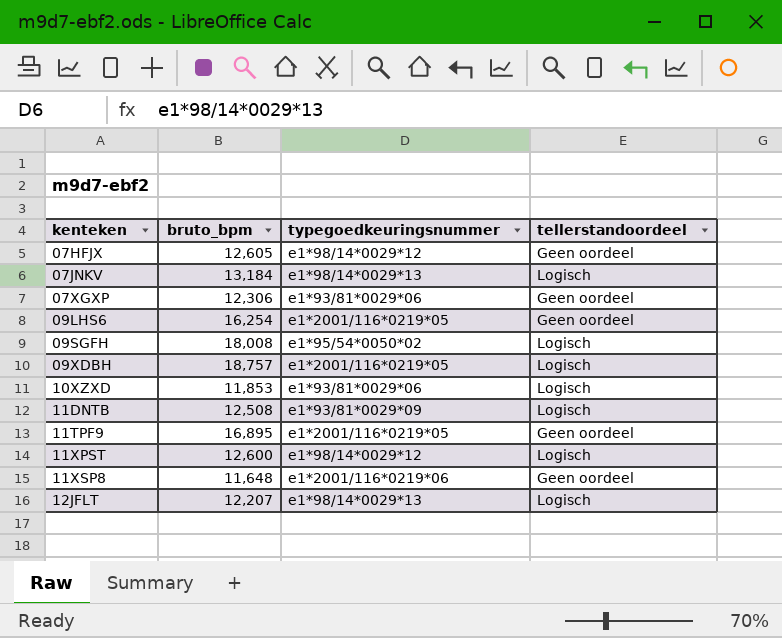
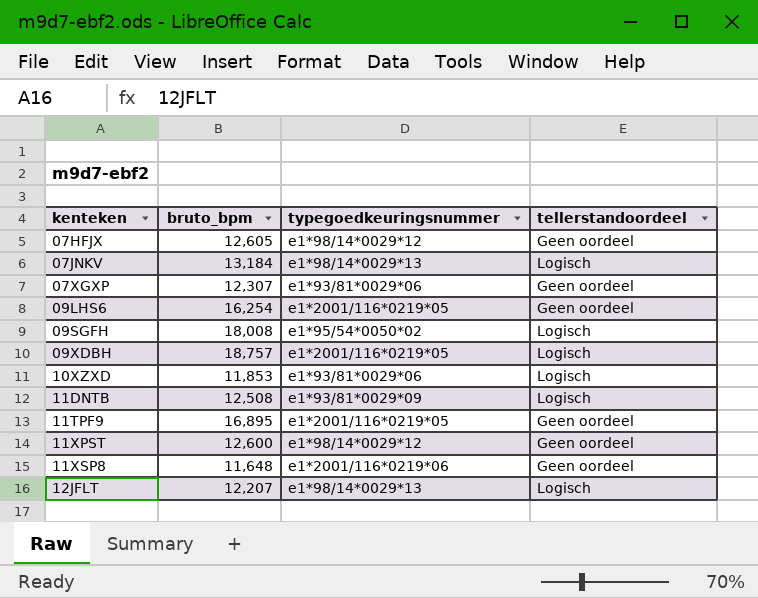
07XGXP | bruto_bpm: 12,306 -> 12,307
11XPST | tellerstandoordeel: Logisch -> Geen oordeel

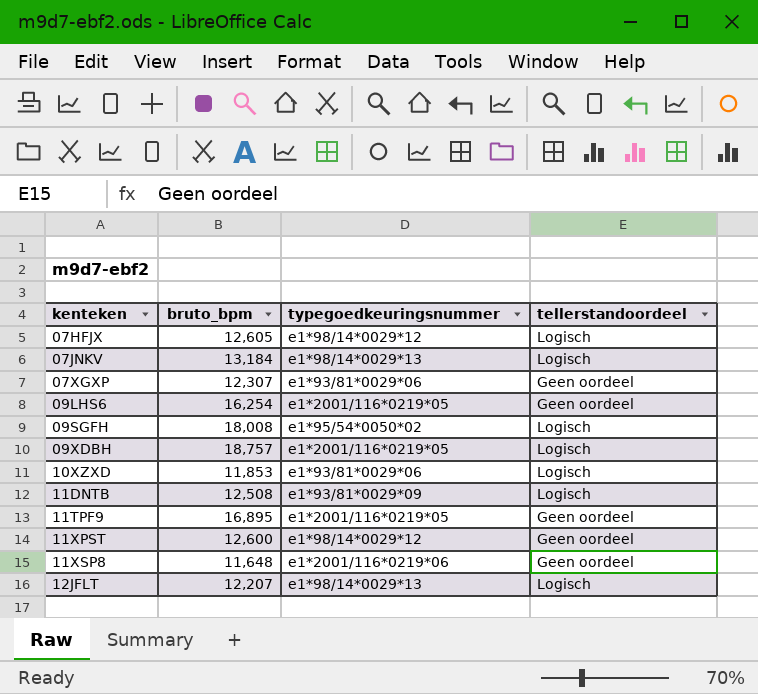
07HFJX | tellerstandoordeel: Geen oordeel -> Logisch

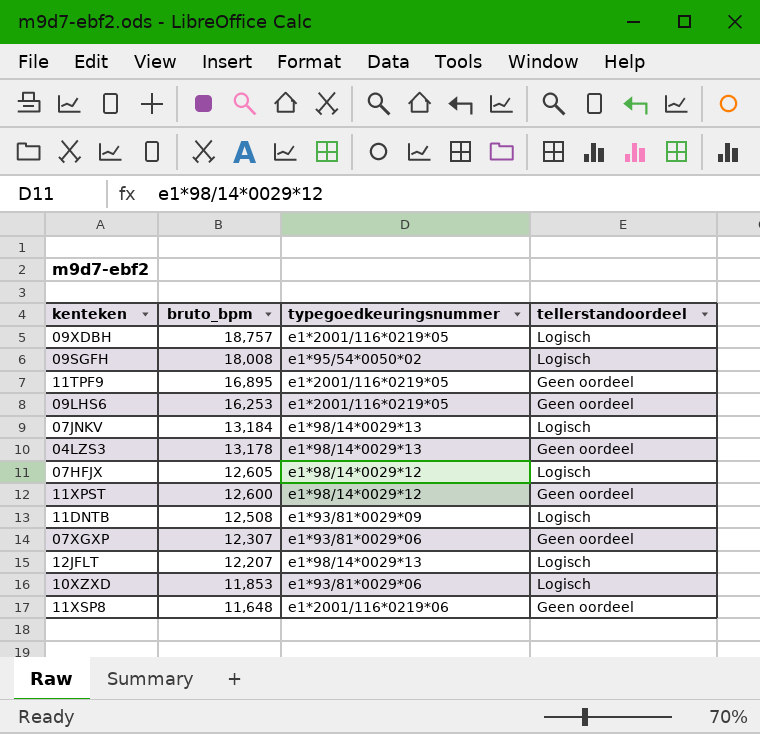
row order: kenteken ascending -> bruto_bpm descending
09LHS6 | bruto_bpm: 16,254 -> 16,253
row 04LZS3: none -> 13,178 | e1*98/14*0029*13 | Geen oordeel

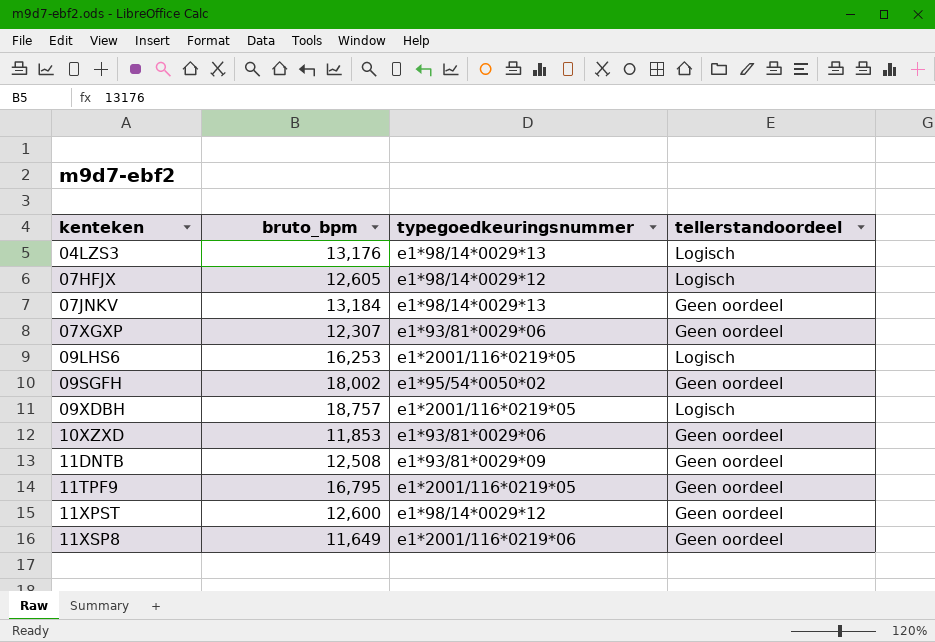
row order: bruto_bpm descending -> kenteken ascending
row 12JFLT: 12,207 | e1*98/14*0029*13 | Logisch -> none
04LZS3 | bruto_bpm: 13,178 -> 13,176
04LZS3 | tellerstandoordeel: Geen oordeel -> Logisch
07JNKV | tellerstandoordeel: Logisch -> Geen oordeel
09LHS6 | tellerstandoordeel: Geen oordeel -> Logisch
09SGFH | bruto_bpm: 18,008 -> 18,002
09SGFH | tellerstandoordeel: Logisch -> Geen oordeel
10XZXD | tellerstandoordeel: Logisch -> Geen oordeel
11DNTB | tellerstandoordeel: Logisch -> Geen oordeel
11TPF9 | bruto_bpm: 16,895 -> 16,795
11XSP8 | bruto_bpm: 11,648 -> 11,649

